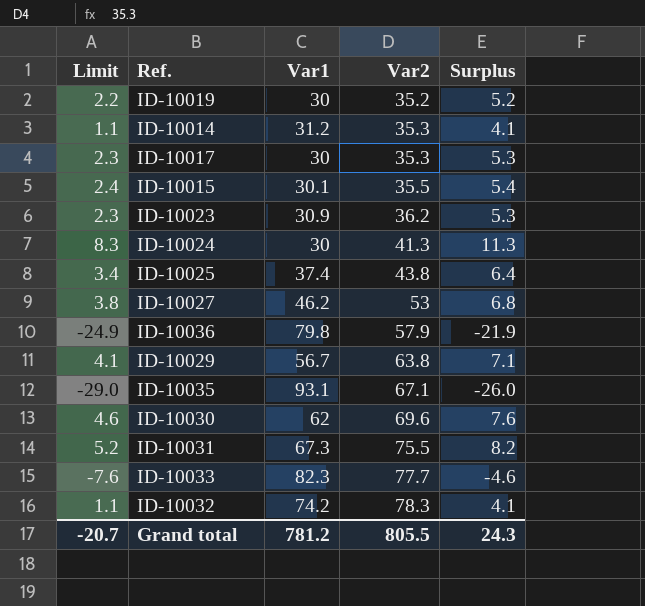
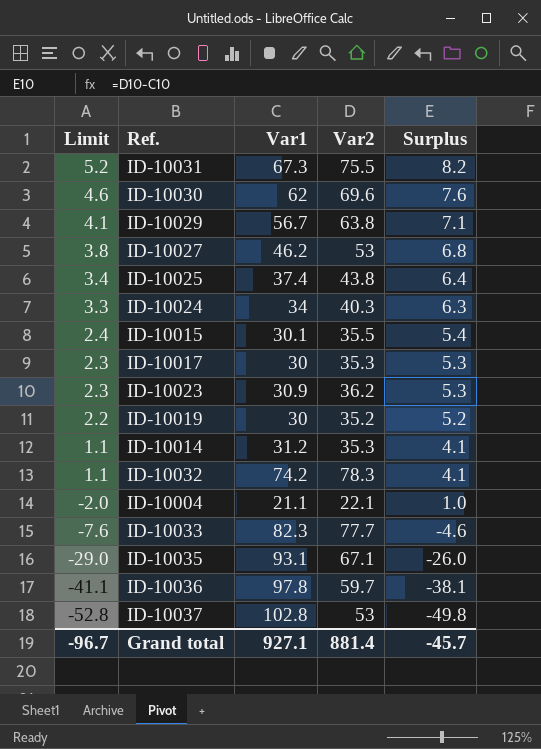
row order: Var2 ascending -> Limit descending
ID-10024 | Limit: 8.3 -> 3.3
ID-10024 | Var1: 30 -> 34
ID-10024 | Var2: 41.3 -> 40.3
ID-10024 | Surplus: 11.3 -> 6.3
row ID-10004: none -> -2.0 | 21.1 | 22.1 | 1.0
ID-10036 | Limit: -24.9 -> -41.1
ID-10036 | Var1: 79.8 -> 97.8
ID-10036 | Var2: 57.9 -> 59.7
ID-10036 | Surplus: -21.9 -> -38.1
row ID-10037: none -> -52.8 | 102.8 | 53 | -49.8
Grand total | Limit: -20.7 -> -96.7
Grand total | Var1: 781.2 -> 927.1
Grand total | Var2: 805.5 -> 881.4
Grand total | Surplus: 24.3 -> -45.7

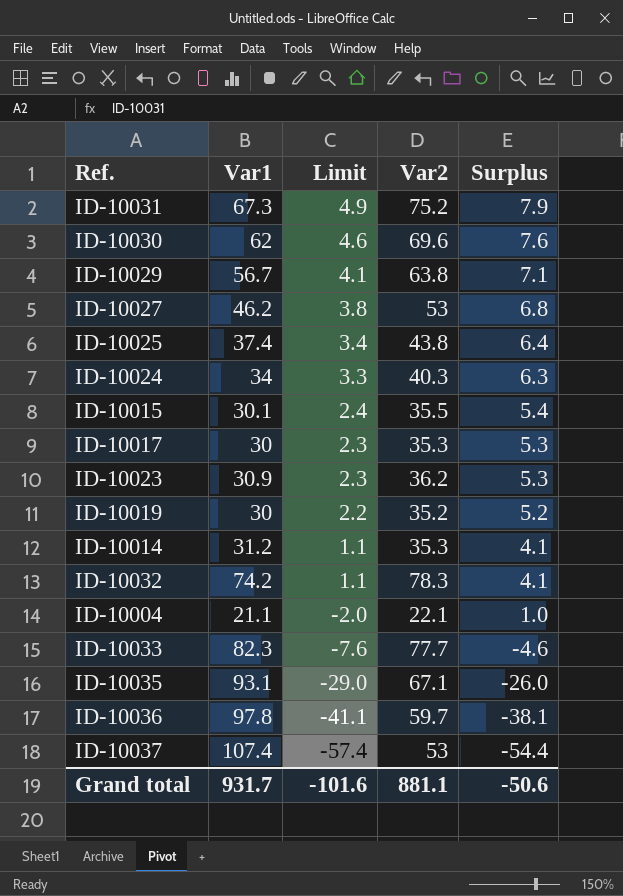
column Limit | position: 1 -> 3
ID-10031 | Limit: 5.2 -> 4.9
ID-10031 | Var2: 75.5 -> 75.2
ID-10031 | Surplus: 8.2 -> 7.9
ID-10037 | Var1: 102.8 -> 107.4
ID-10037 | Limit: -52.8 -> -57.4
ID-10037 | Surplus: -49.8 -> -54.4
Grand total | Var1: 927.1 -> 931.7
Grand total | Limit: -96.7 -> -101.6
Grand total | Var2: 881.4 -> 881.1
Grand total | Surplus: -45.7 -> -50.6

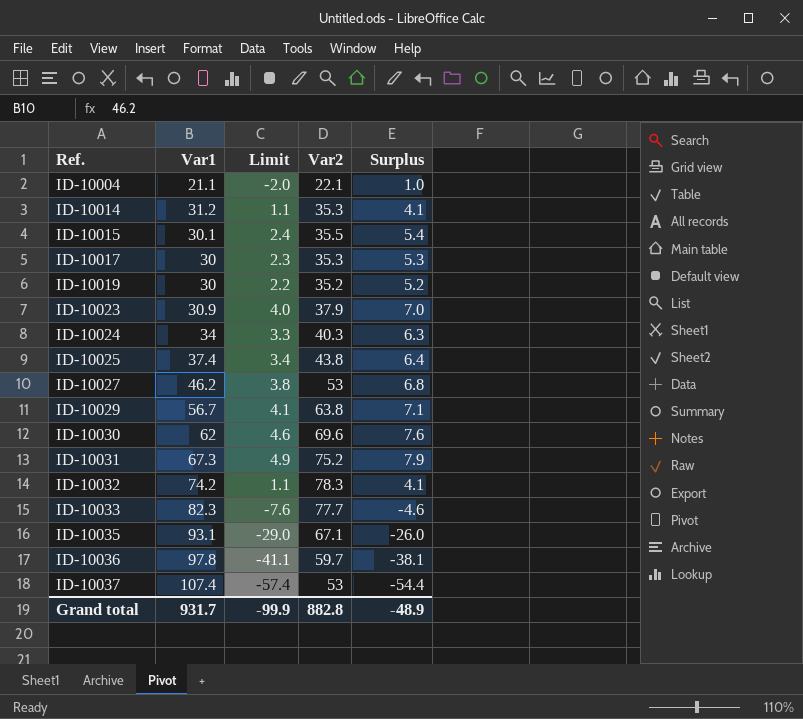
row order: Limit descending -> Ref. ascending
ID-10023 | Limit: 2.3 -> 4.0
ID-10023 | Var2: 36.2 -> 37.9
ID-10023 | Surplus: 5.3 -> 7.0
Grand total | Limit: -101.6 -> -99.9
Grand total | Var2: 881.1 -> 882.8
Grand total | Surplus: -50.6 -> -48.9

